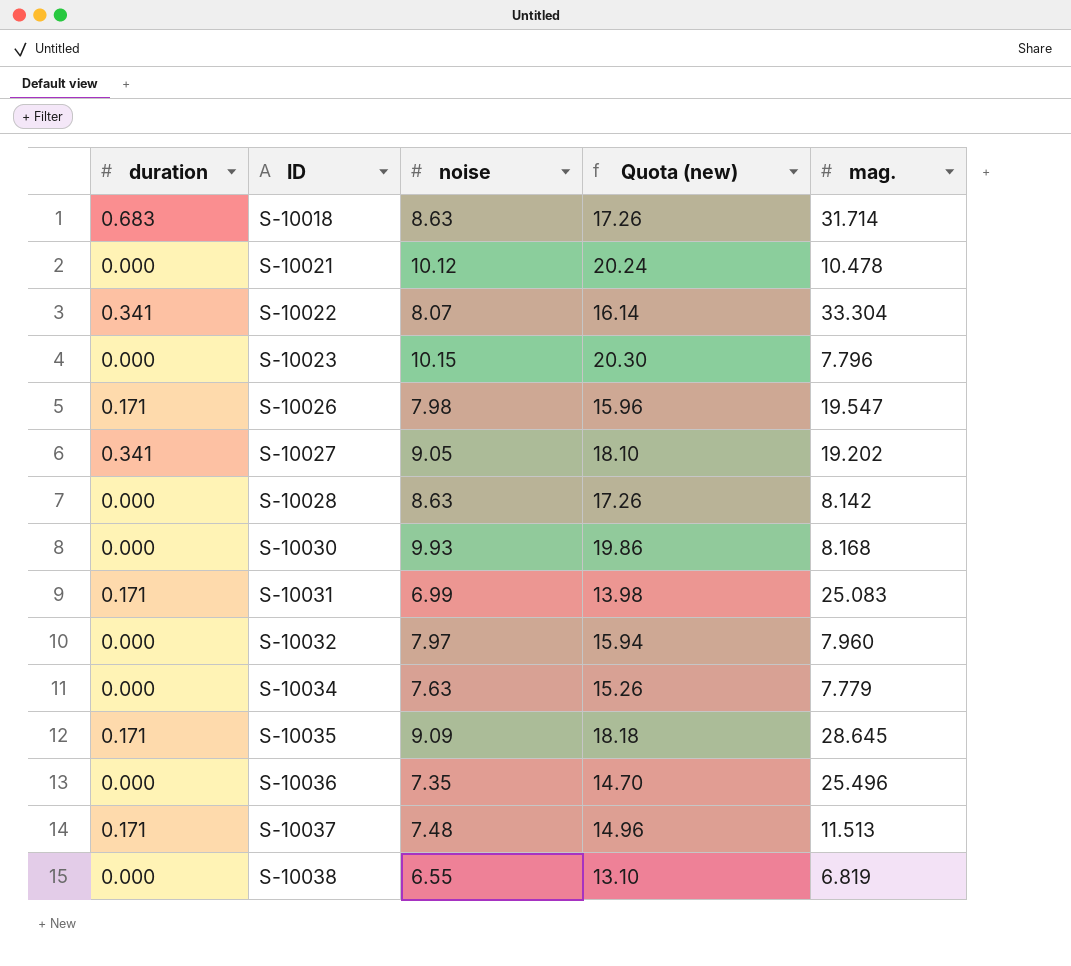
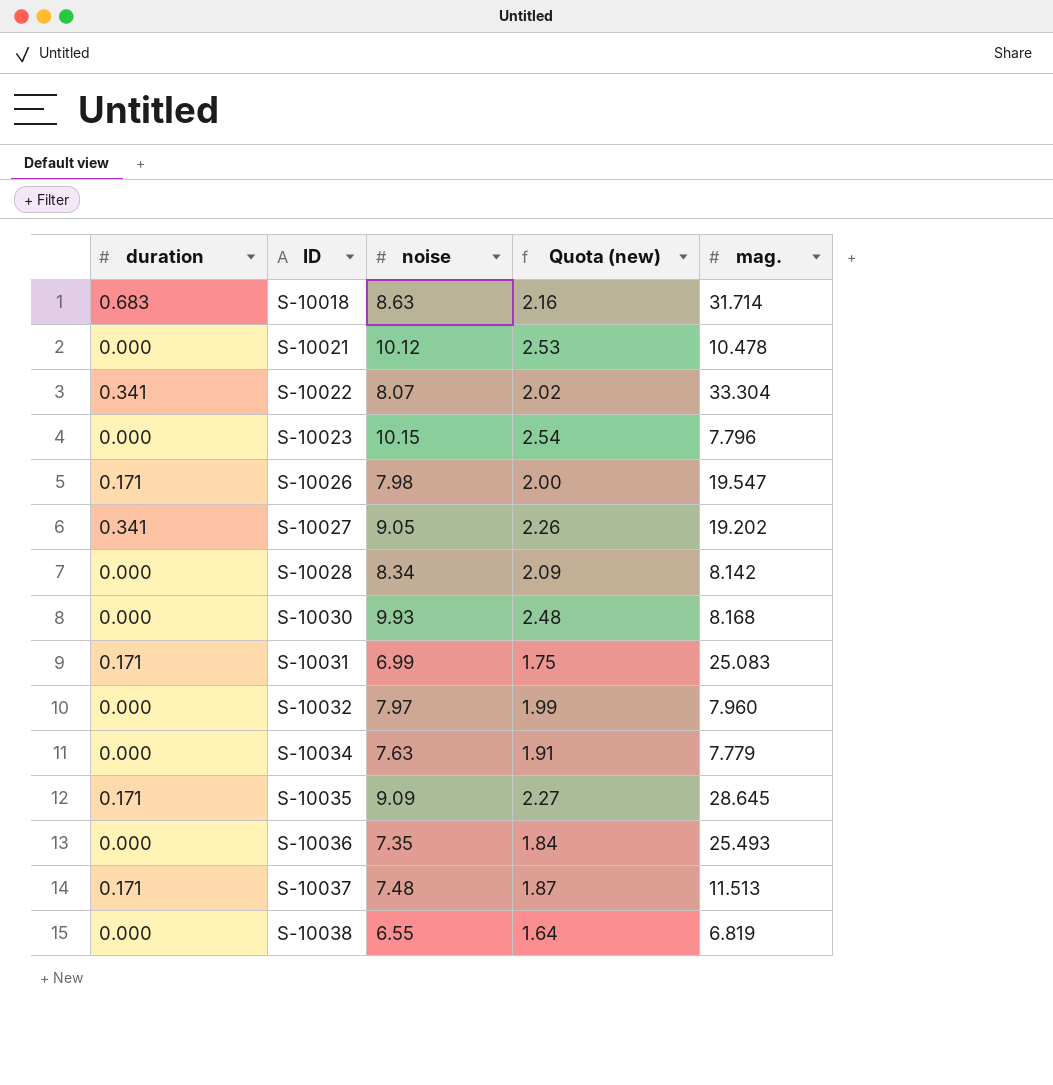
column Quota (new) | formula: [noise] * 2 -> [noise] * 0.25
S-10028 | noise: 8.63 -> 8.34
S-10036 | mag.: 25.496 -> 25.493

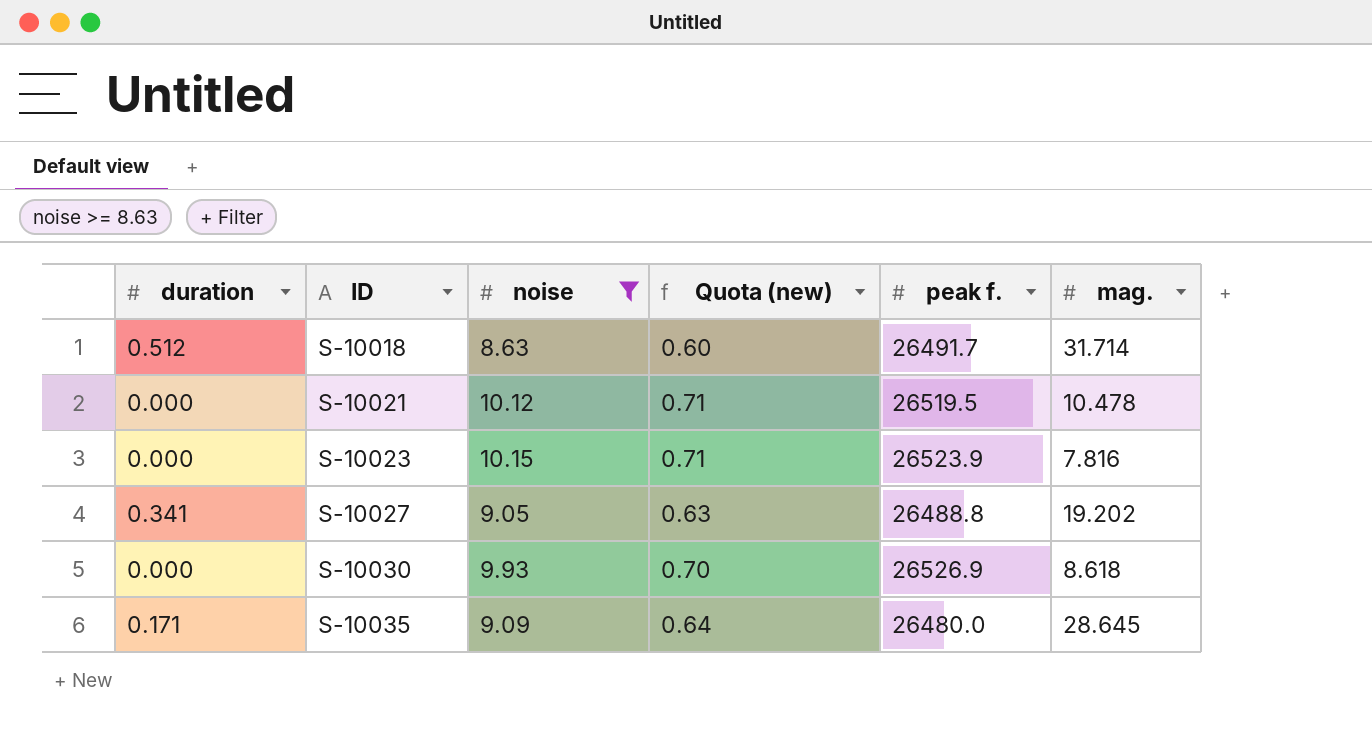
filter: none -> noise >= 8.63
column Quota (new) | formula: [noise] * 0.25 -> [noise] * 0.07
column peak f. | position: none -> 5
S-10018 | duration: 0.683 -> 0.512
S-10023 | mag.: 7.796 -> 7.816
S-10030 | mag.: 8.168 -> 8.618

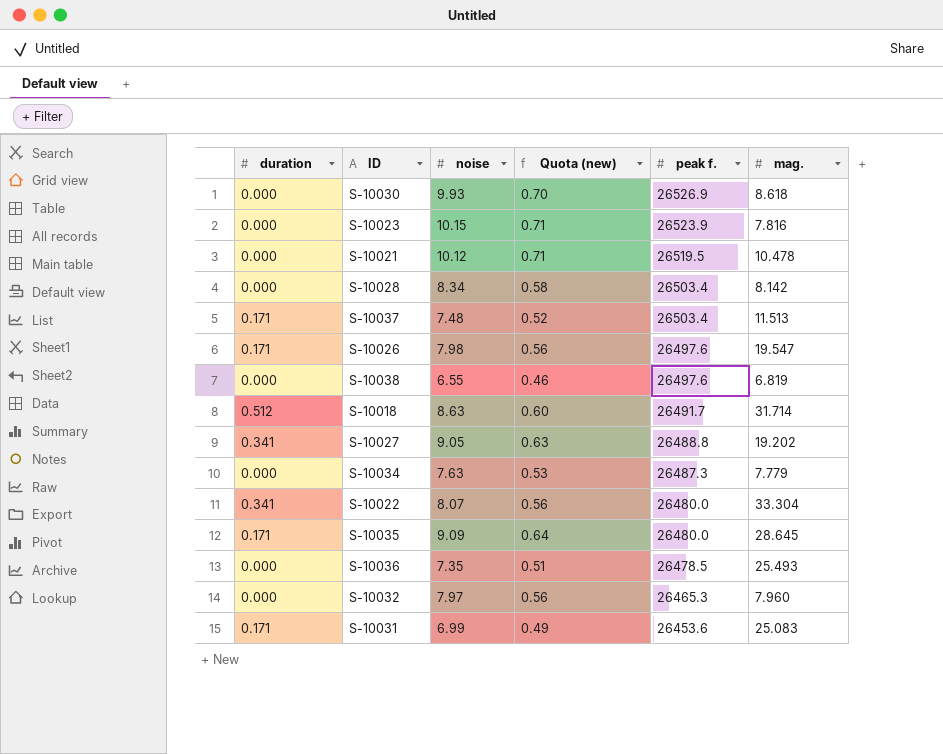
filter: noise >= 8.63 -> none
row order: ID ascending -> peak f. descending

